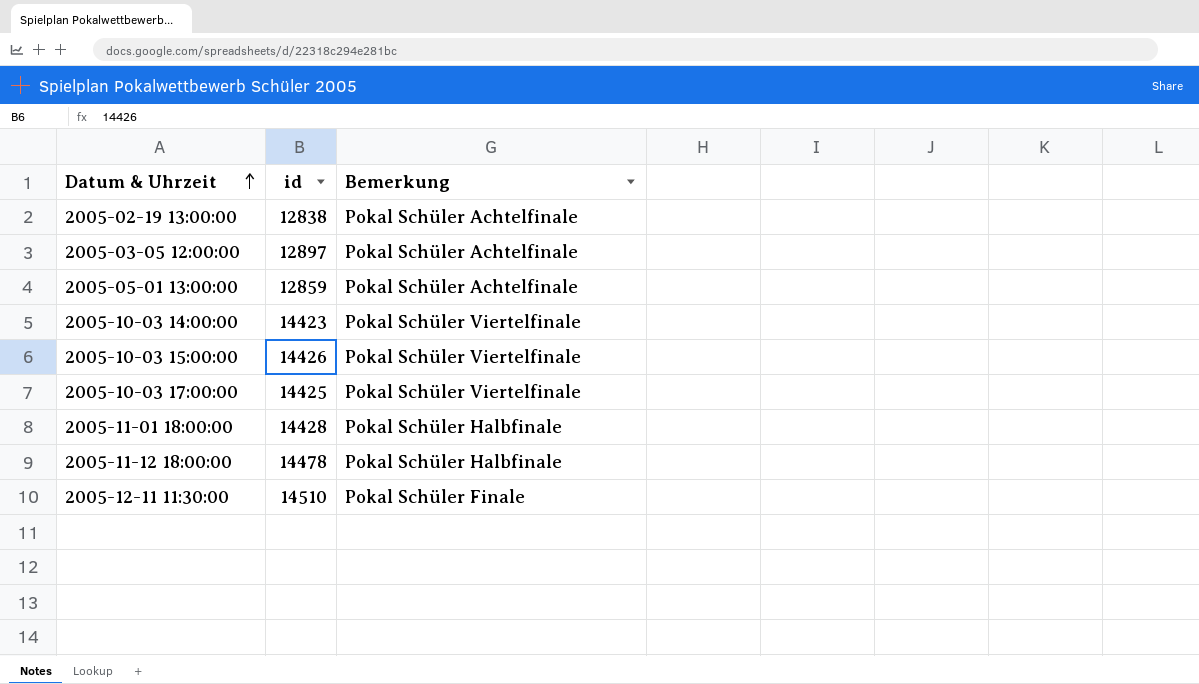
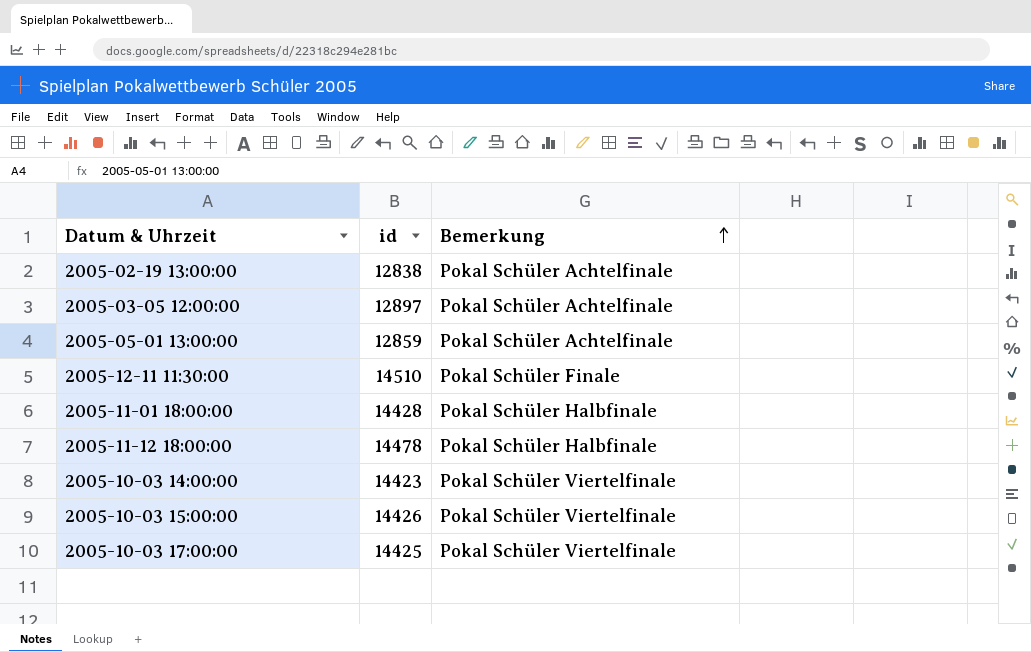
row order: Datum & Uhrzeit ascending -> Bemerkung ascending

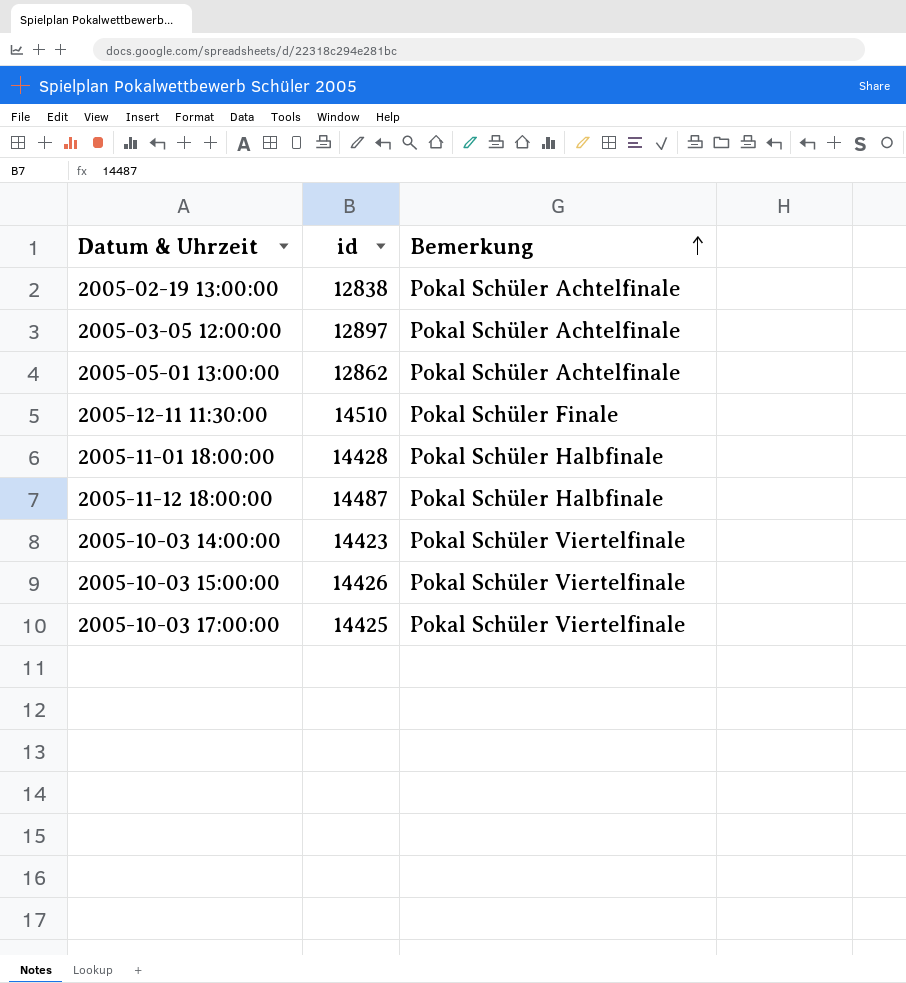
2005-05-01 13:00:00 | id: 12859 -> 12862
2005-11-12 18:00:00 | id: 14478 -> 14487

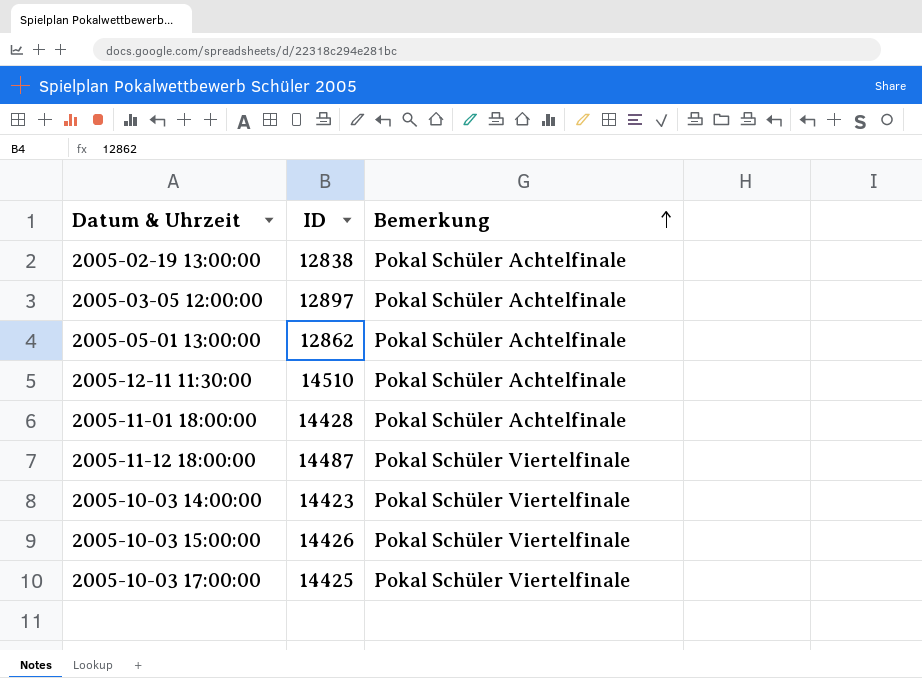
column name: id -> ID
2005-12-11 11:30:00 | Bemerkung: Pokal Schüler Finale -> Pokal Schüler Achtelfinale
2005-11-01 18:00:00 | Bemerkung: Pokal Schüler Halbfinale -> Pokal Schüler Achtelfinale
2005-11-12 18:00:00 | Bemerkung: Pokal Schüler Halbfinale -> Pokal Schüler Viertelfinale

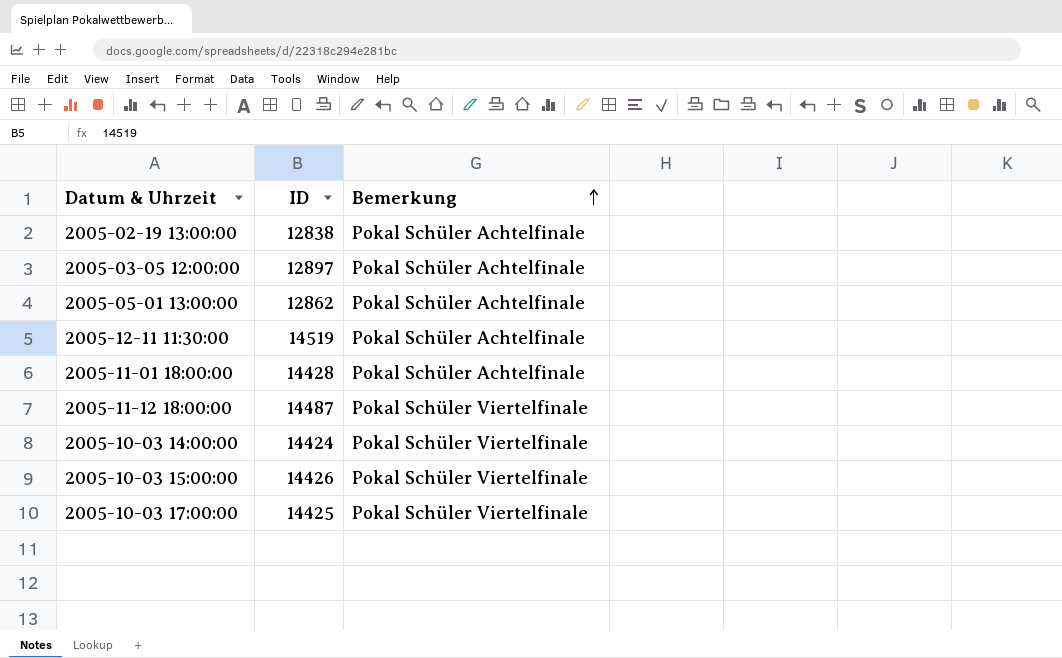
2005-12-11 11:30:00 | ID: 14510 -> 14519
2005-10-03 14:00:00 | ID: 14423 -> 14424

